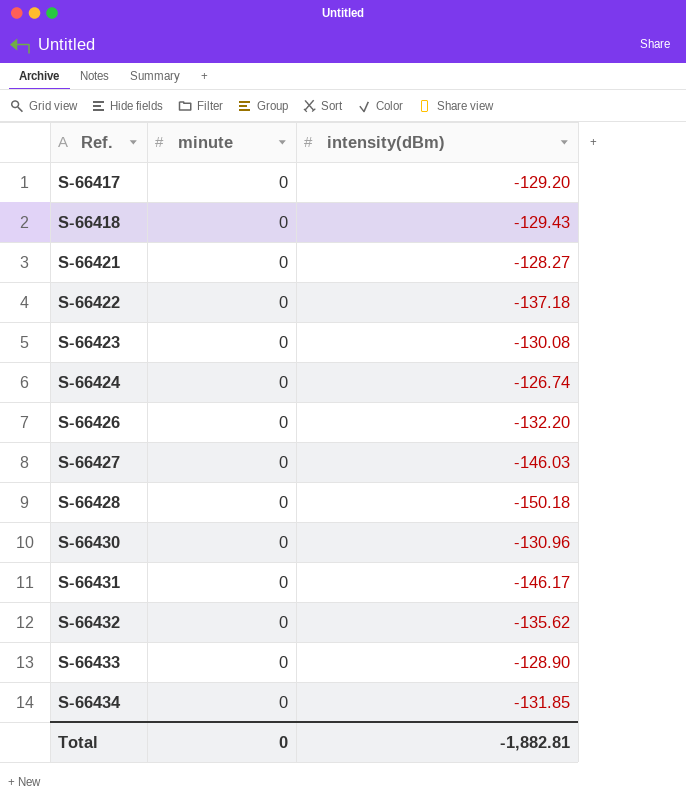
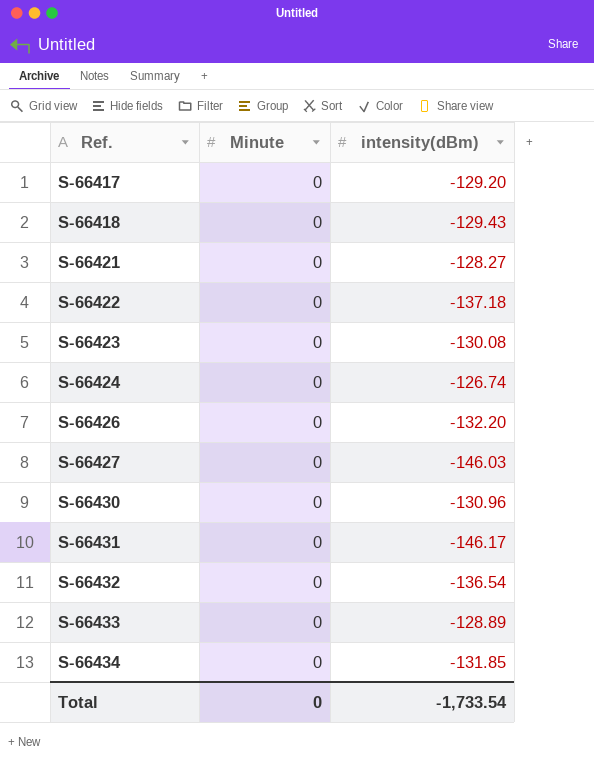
column name: minute -> Minute
row S-66428: 0 | -150.18 -> none
S-66432 | intensity(dBm): -135.62 -> -136.54
S-66433 | intensity(dBm): -128.90 -> -128.89
Total | intensity(dBm): -1,882.81 -> -1,733.54

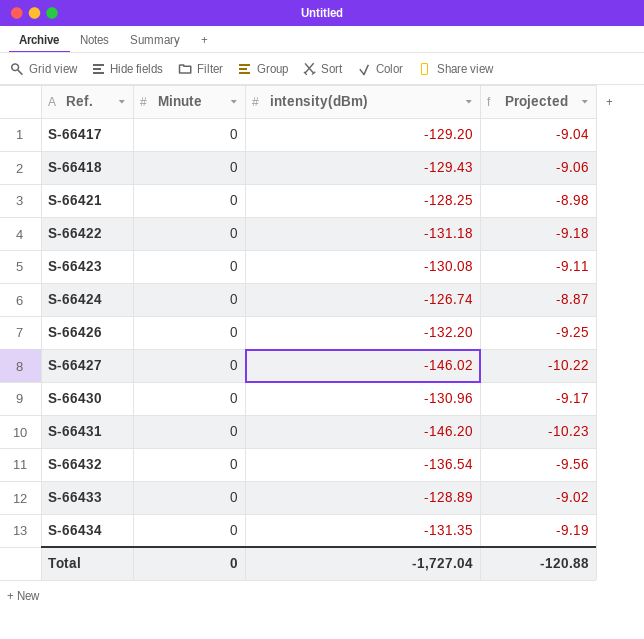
column Projected | formula: none -> [intensity(dBm)] * 0.07
S-66421 | intensity(dBm): -128.27 -> -128.25
S-66422 | intensity(dBm): -137.18 -> -131.18
S-66427 | intensity(dBm): -146.03 -> -146.02
S-66431 | intensity(dBm): -146.17 -> -146.20
S-66434 | intensity(dBm): -131.85 -> -131.35
Total | intensity(dBm): -1,733.54 -> -1,727.04

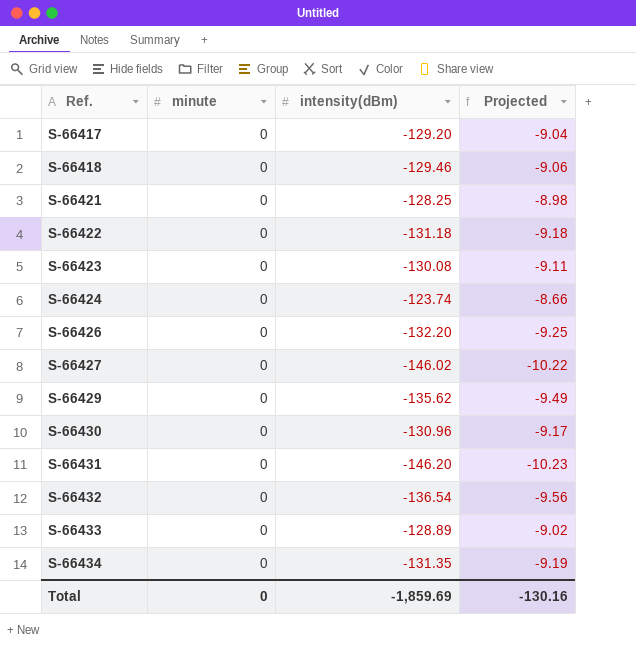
column name: Minute -> minute
S-66418 | intensity(dBm): -129.43 -> -129.46
S-66424 | intensity(dBm): -126.74 -> -123.74
S-66424 | Projected: -8.87 -> -8.66
row S-66429: none -> 0 | -135.62 | -9.49
Total | intensity(dBm): -1,727.04 -> -1,859.69
Total | Projected: -120.88 -> -130.16

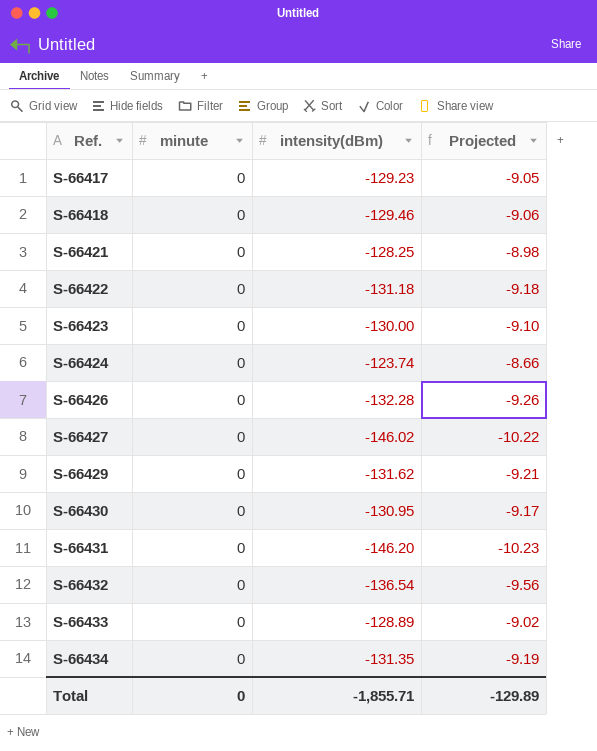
S-66417 | intensity(dBm): -129.20 -> -129.23
S-66417 | Projected: -9.04 -> -9.05
S-66423 | intensity(dBm): -130.08 -> -130.00
S-66423 | Projected: -9.11 -> -9.10
S-66426 | intensity(dBm): -132.20 -> -132.28
S-66426 | Projected: -9.25 -> -9.26
S-66429 | intensity(dBm): -135.62 -> -131.62
S-66429 | Projected: -9.49 -> -9.21
S-66430 | intensity(dBm): -130.96 -> -130.95
Total | intensity(dBm): -1,859.69 -> -1,855.71
Total | Projected: -130.16 -> -129.89

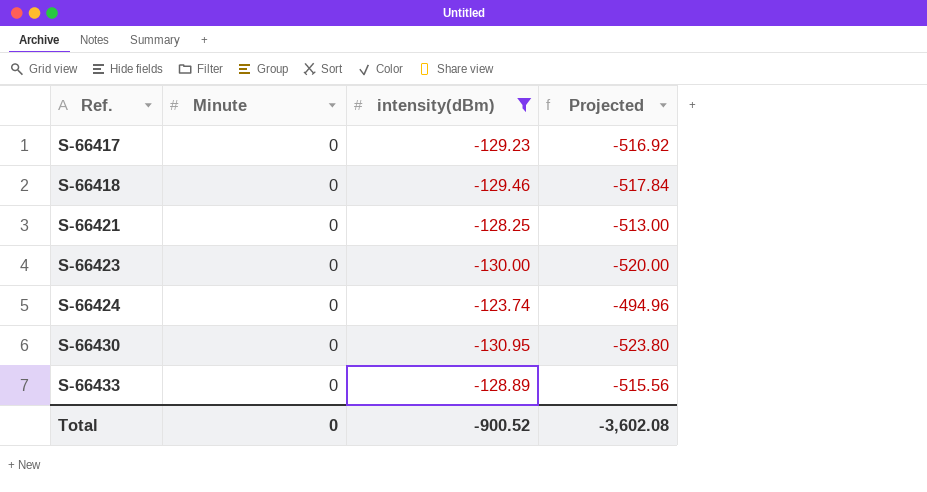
filter: none -> intensity(dBm) >= -130.95
column name: minute -> Minute
column Projected | formula: [intensity(dBm)] * 0.07 -> [intensity(dBm)] * 4
Total | intensity(dBm): -1,855.71 -> -900.52
Total | Projected: -129.89 -> -3,602.08

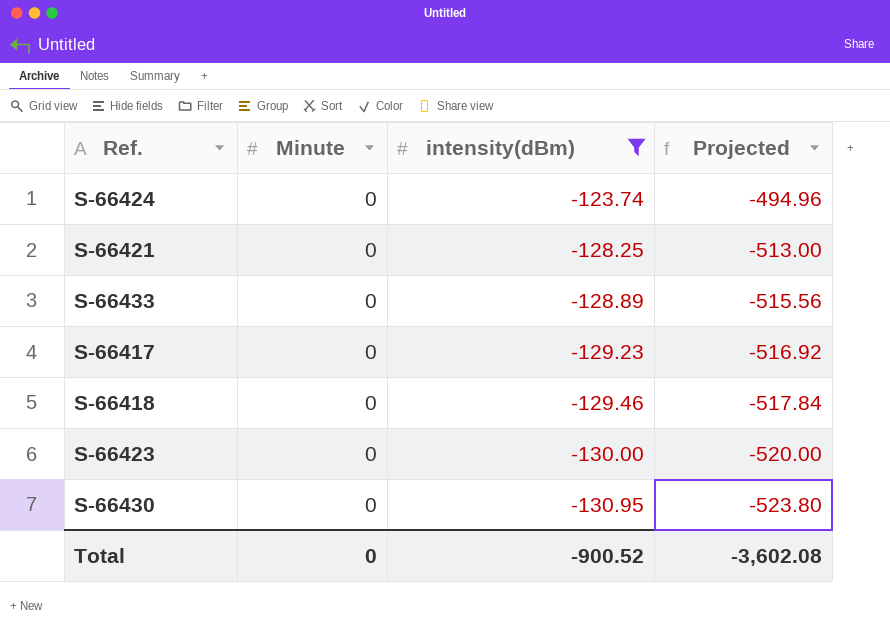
row order: Ref. ascending -> intensity(dBm) descending

